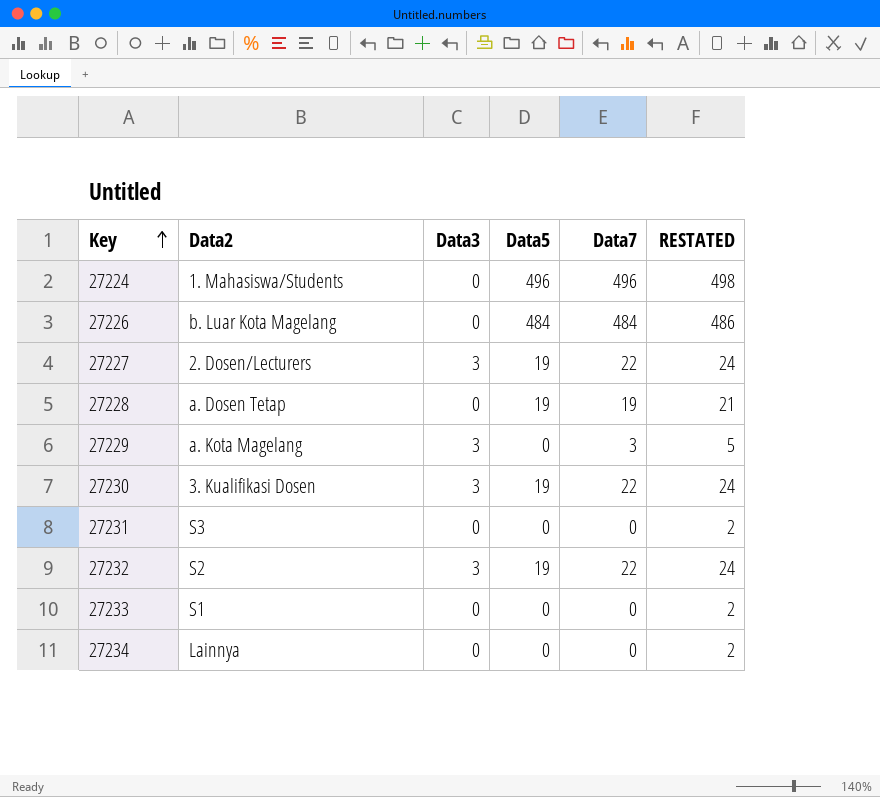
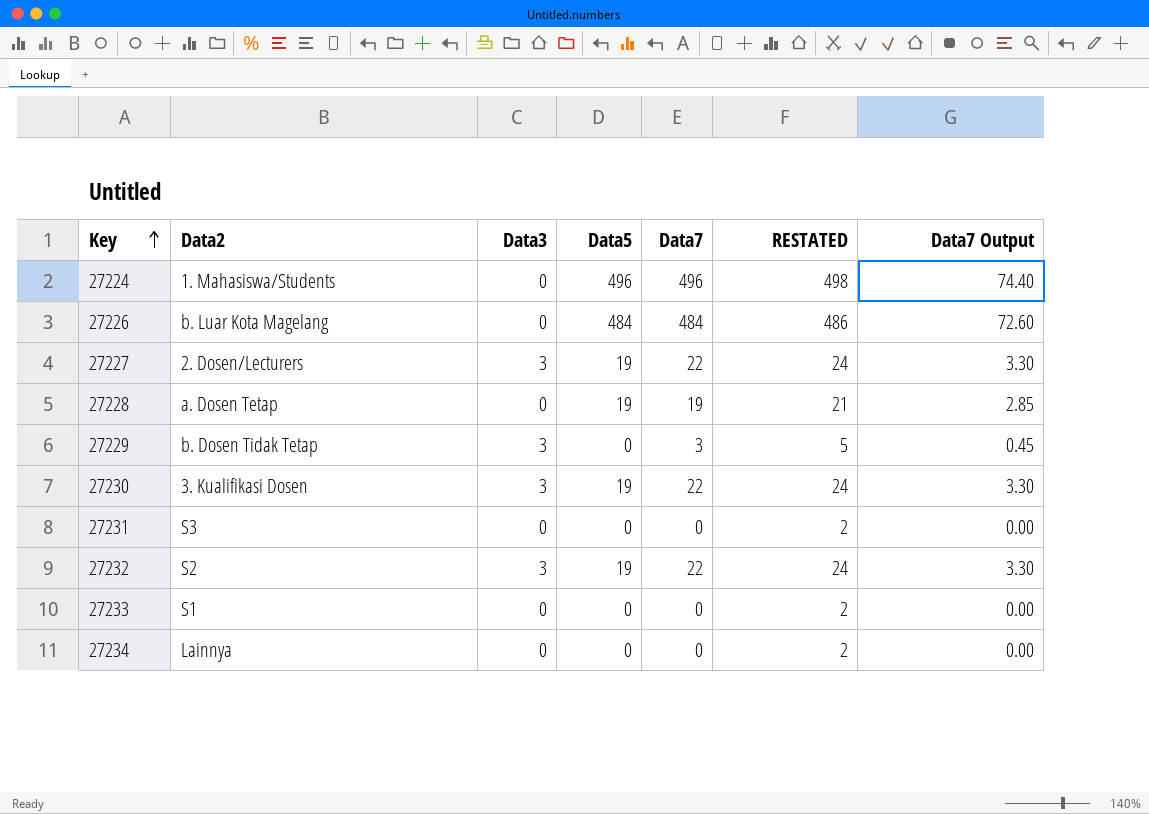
column Data7 Output | formula: none -> [Data7] * 0.15
27229 | Data2: a. Kota Magelang -> b. Dosen Tidak Tetap

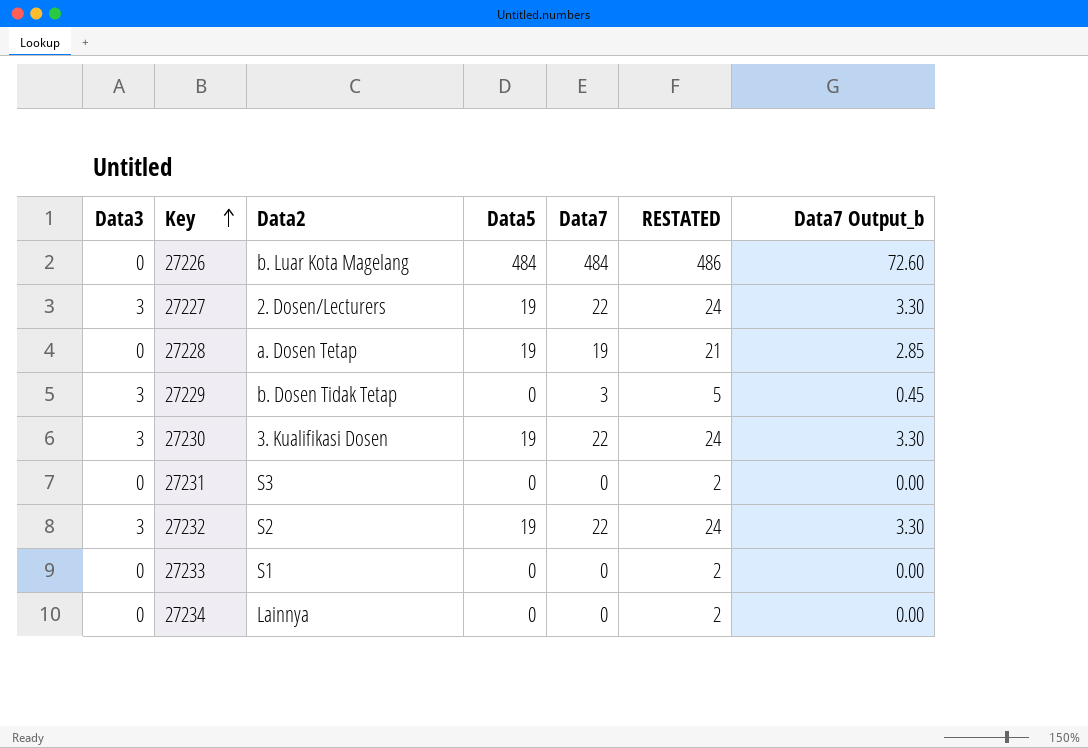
column Data3 | position: 3 -> 1
column name: Data7 Output -> Data7 Output_b
row 27224: 1. Mahasiswa/Students | 0 | 496 | 496 | 498 | 74.40 -> none

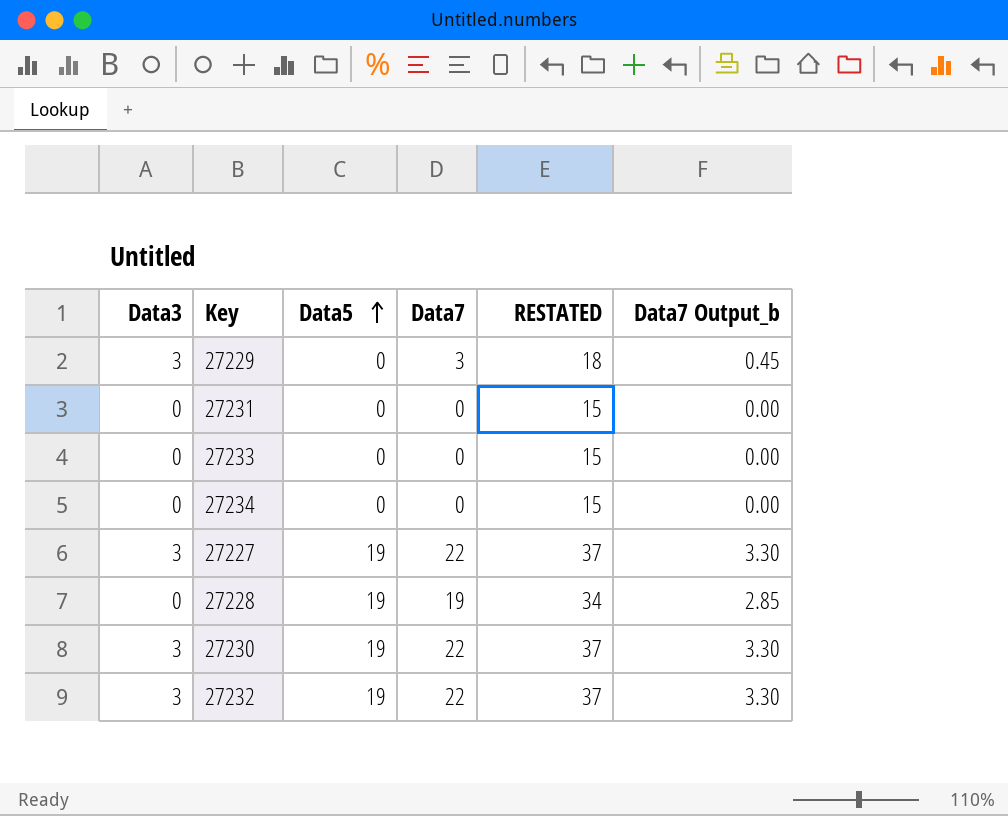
row order: Key ascending -> Data5 ascending
column Data2 | position: 3 -> none
column RESTATED | formula: [Data7] + 2 -> [Data7] + 15
row 27226: 0 | b. Luar Kota Magelang | 484 | 484 | 486 | 72.60 -> none

